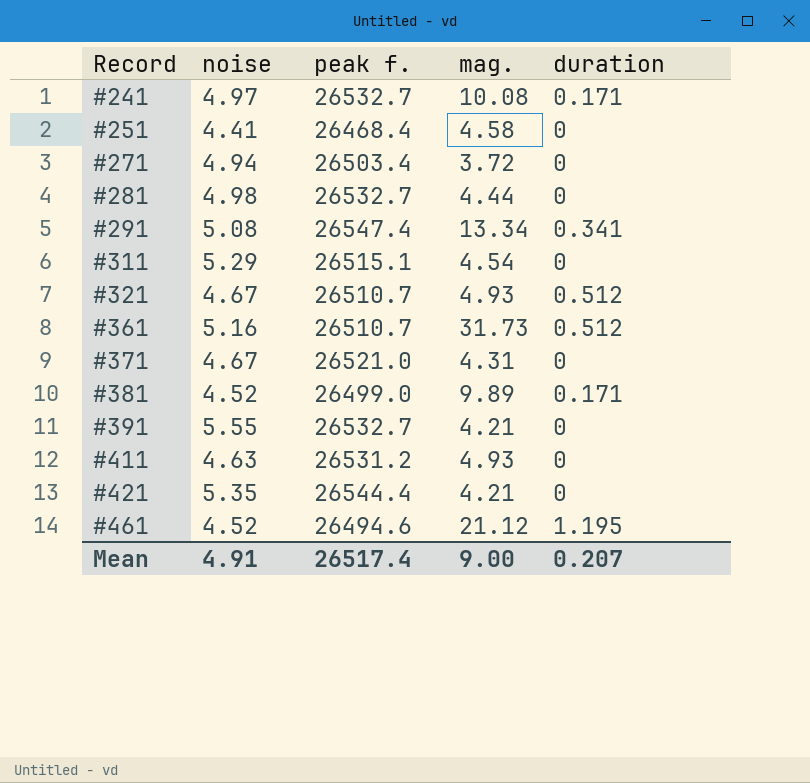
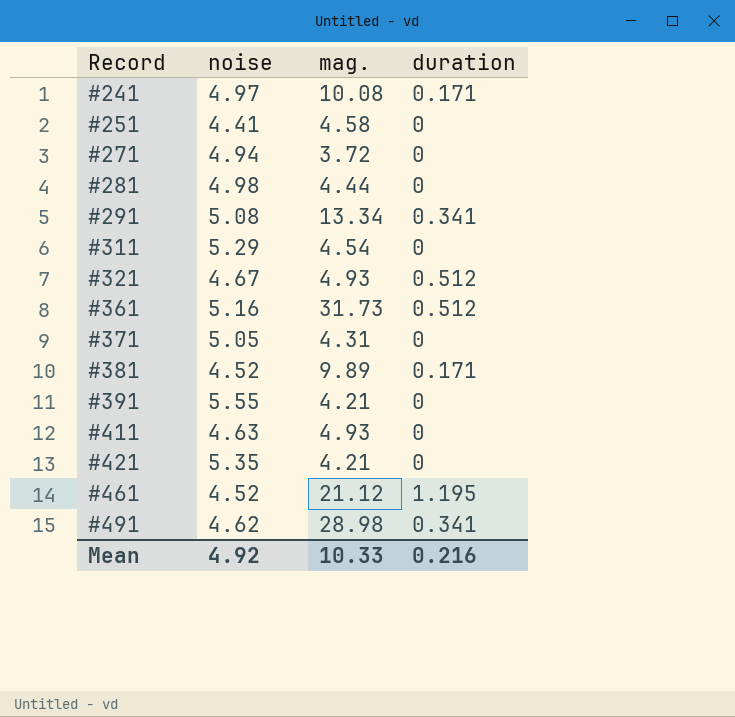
column peak f. | position: 3 -> none
#371 | noise: 4.67 -> 5.05
row #491: none -> 4.62 | 28.98 | 0.341
Mean | noise: 4.91 -> 4.92
Mean | mag.: 9.00 -> 10.33
Mean | duration: 0.207 -> 0.216

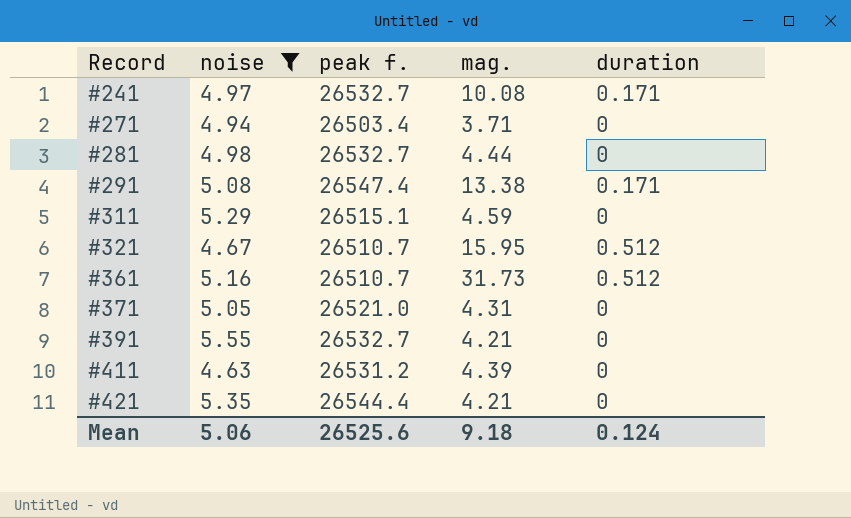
filter: none -> noise >= 4.63
column peak f. | position: none -> 3
#271 | mag.: 3.72 -> 3.71
#291 | mag.: 13.34 -> 13.38
#291 | duration: 0.341 -> 0.171
#311 | mag.: 4.54 -> 4.59
#321 | mag.: 4.93 -> 15.95
#411 | mag.: 4.93 -> 4.39
Mean | noise: 4.92 -> 5.06
Mean | mag.: 10.33 -> 9.18
Mean | duration: 0.216 -> 0.124

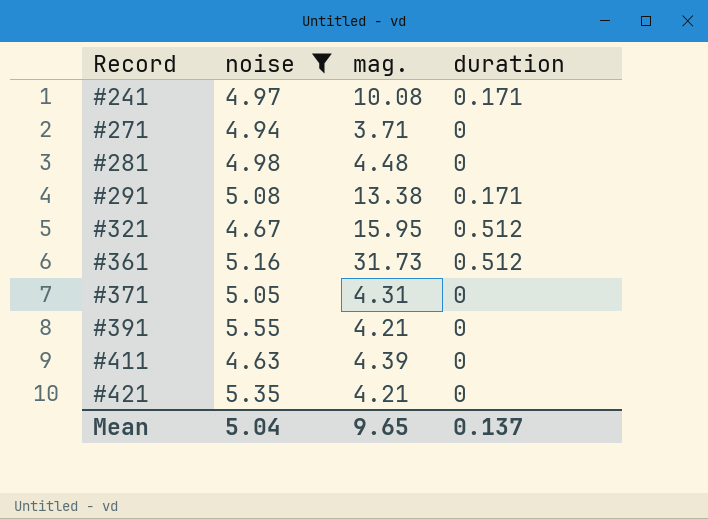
column peak f. | position: 3 -> none
row #311: 5.29 | 26515.1 | 4.59 | 0 -> none
#281 | mag.: 4.44 -> 4.48
Mean | noise: 5.06 -> 5.04
Mean | mag.: 9.18 -> 9.65
Mean | duration: 0.124 -> 0.137

